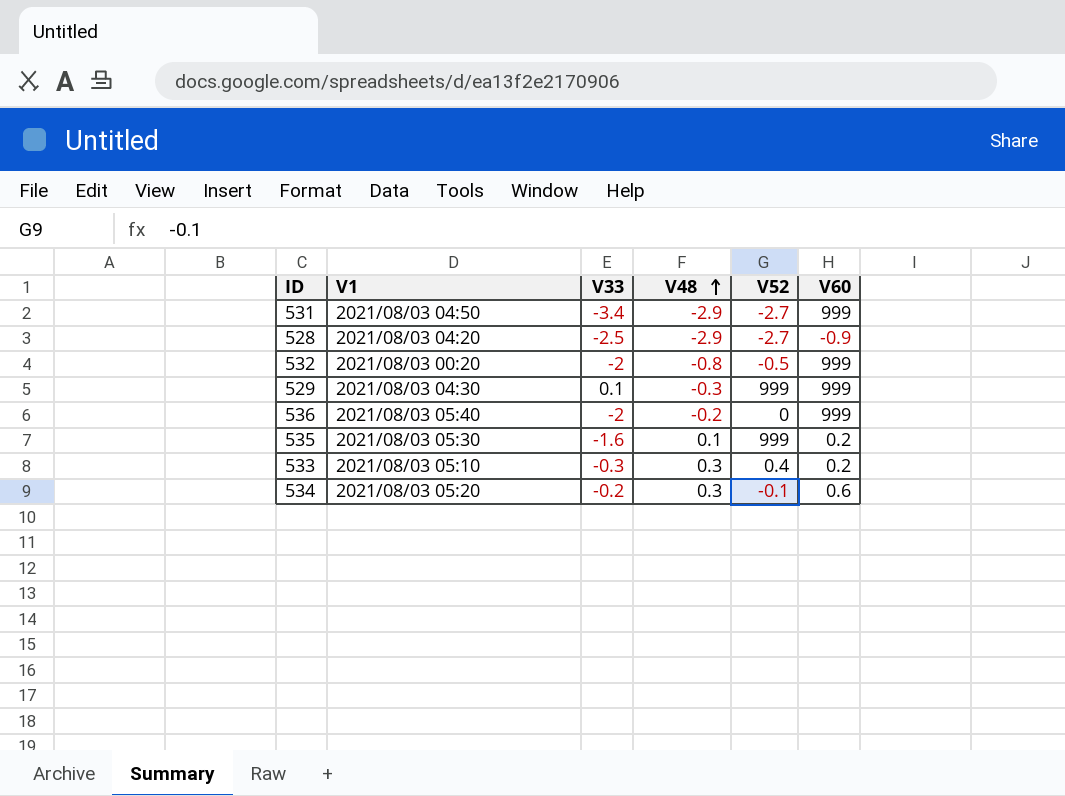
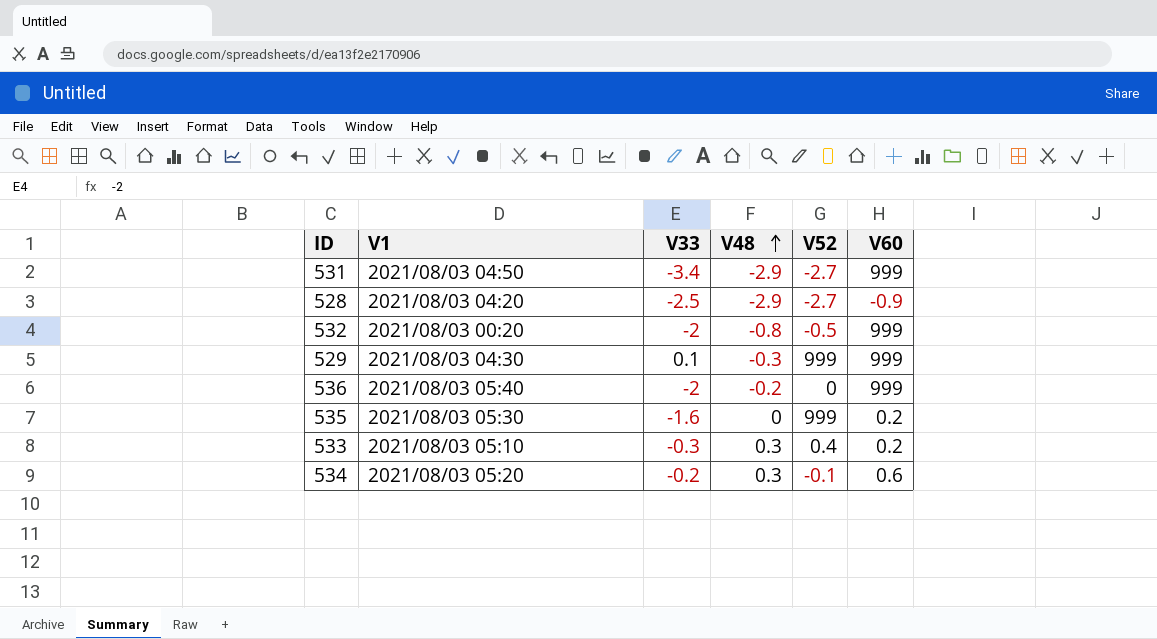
535 | V48: 0.1 -> 0

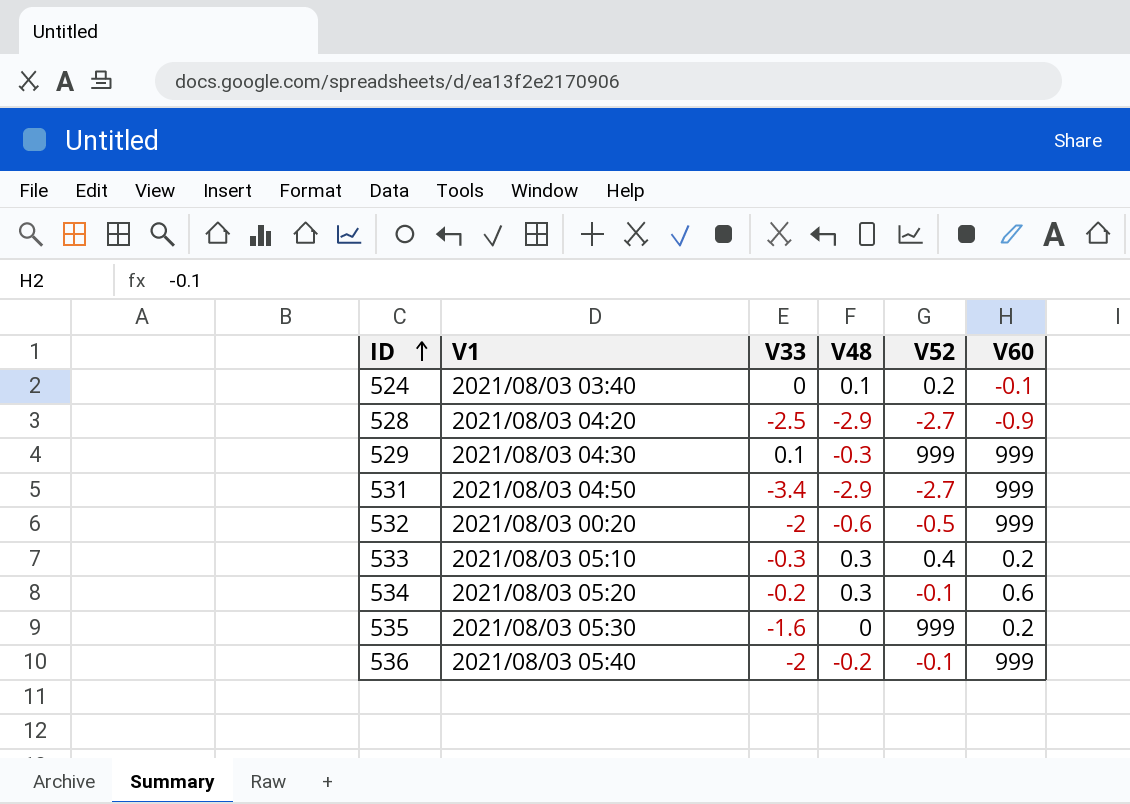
row order: V48 ascending -> ID ascending
row 524: none -> 2021/08/03 03:40 | 0 | 0.1 | 0.2 | -0.1
532 | V48: -0.8 -> -0.6
536 | V52: 0 -> -0.1

